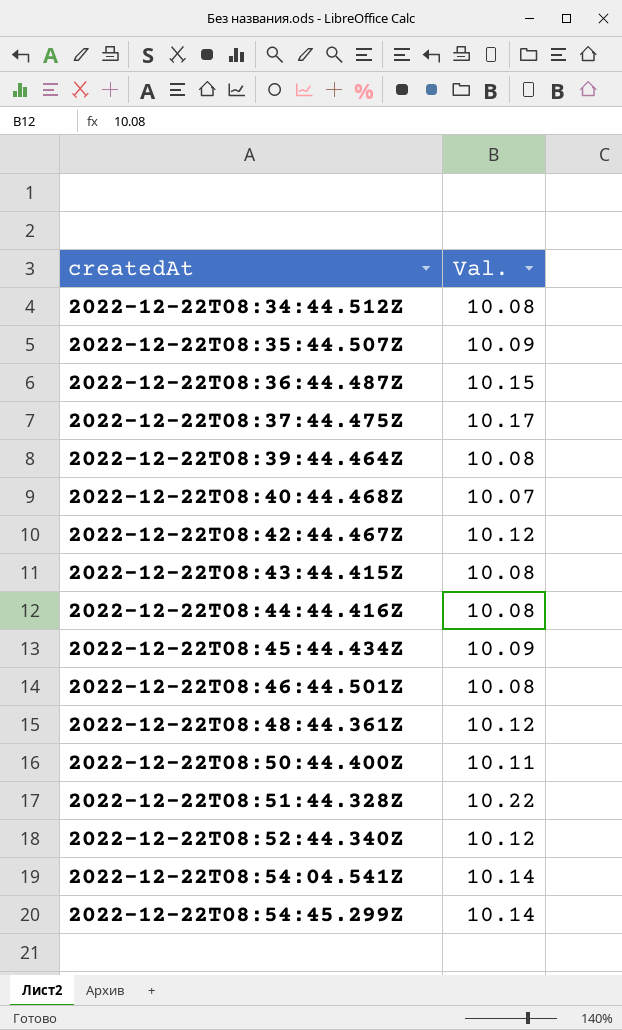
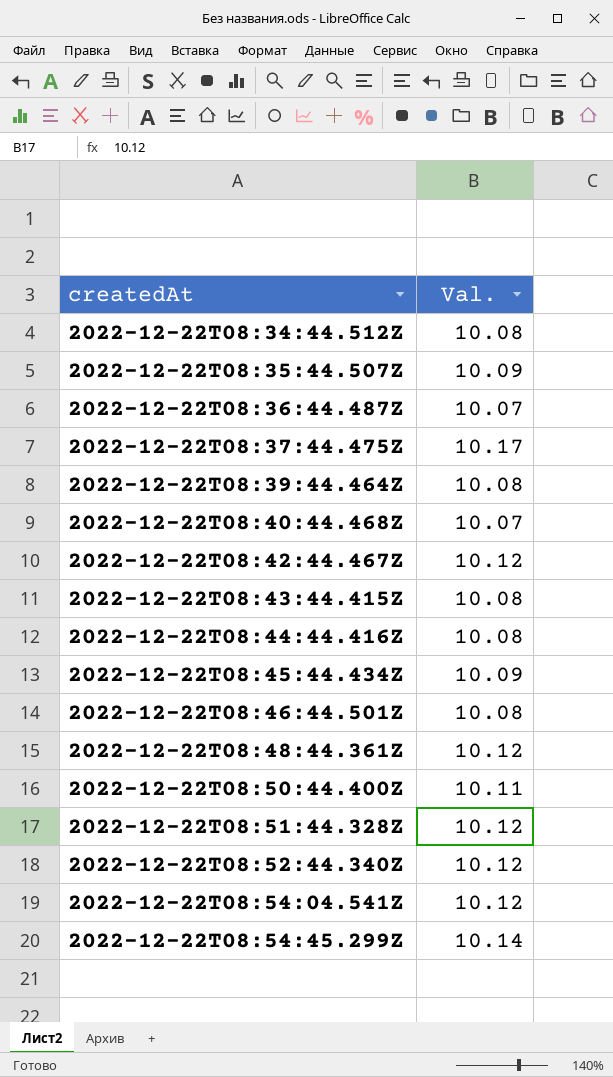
2022-12-22T08:36:44.487Z | Val.: 10.15 -> 10.07
2022-12-22T08:51:44.328Z | Val.: 10.22 -> 10.12
2022-12-22T08:54:04.541Z | Val.: 10.14 -> 10.12

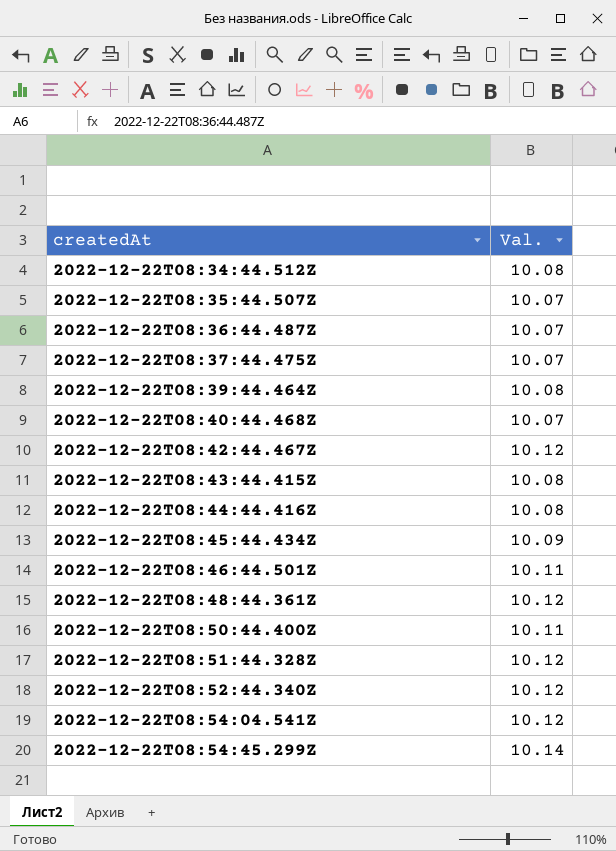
2022-12-22T08:35:44.507Z | Val.: 10.09 -> 10.07
2022-12-22T08:37:44.475Z | Val.: 10.17 -> 10.07
2022-12-22T08:46:44.501Z | Val.: 10.08 -> 10.11

